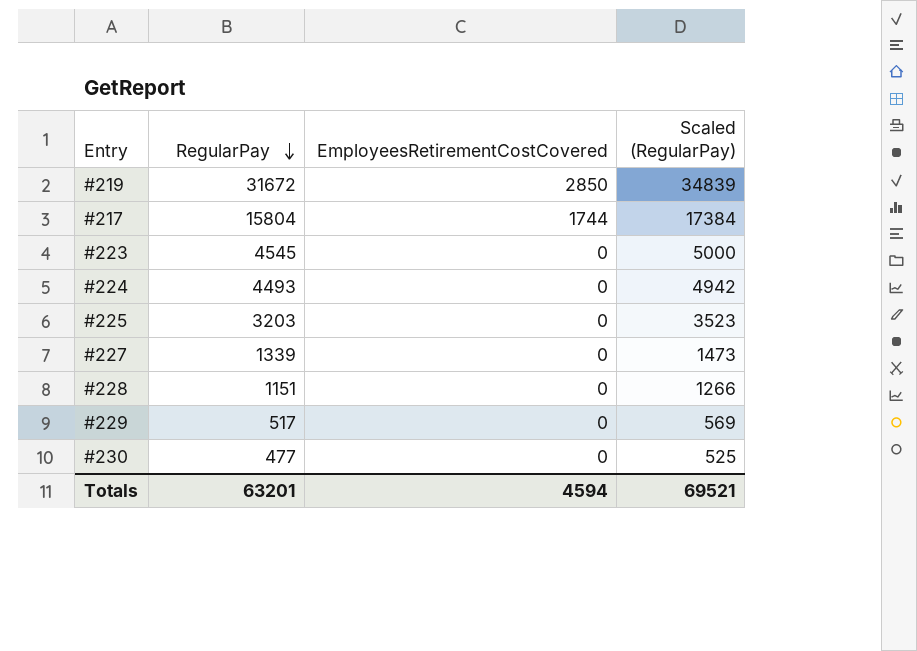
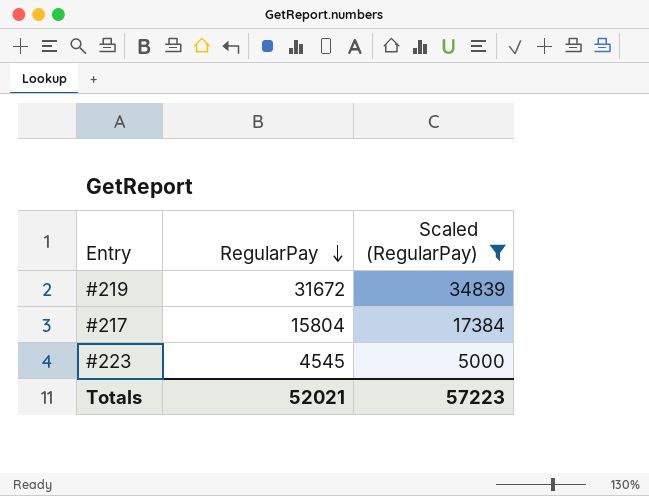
filter: none -> Scaled (RegularPay) >= 5000
column EmployeesRetirementCostCovered | position: 3 -> none
Totals | RegularPay: 63201 -> 52021
Totals | Scaled (RegularPay): 69521 -> 57223

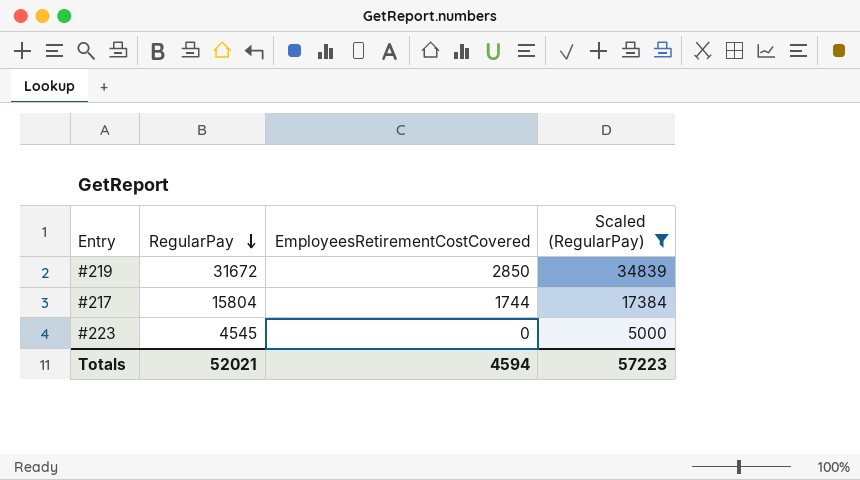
column EmployeesRetirementCostCovered | position: none -> 3

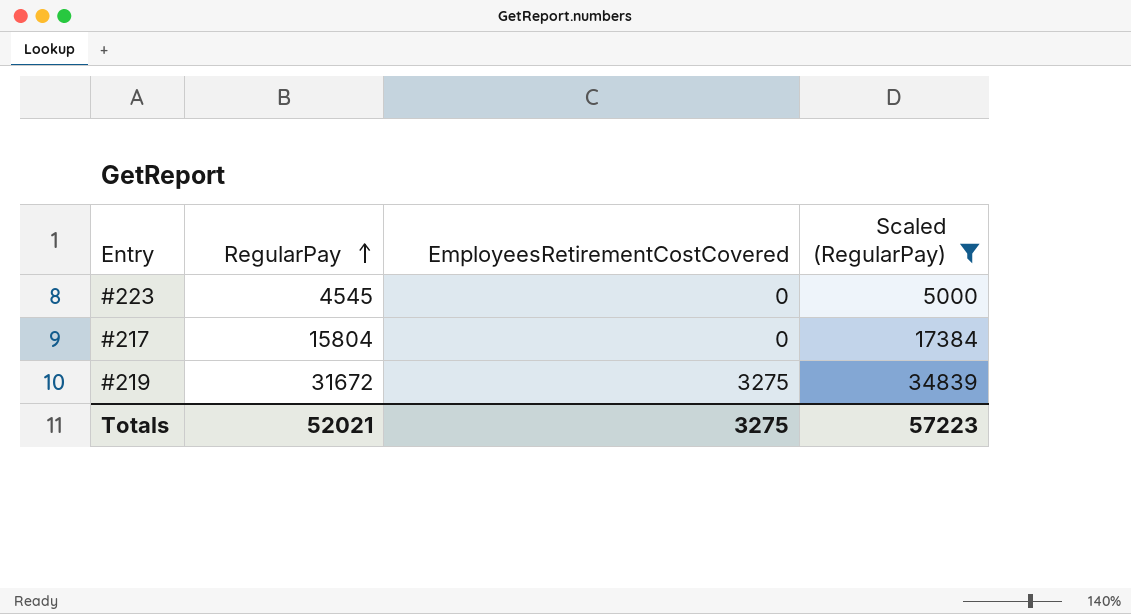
row order: RegularPay descending -> RegularPay ascending
#217 | EmployeesRetirementCostCovered: 1744 -> 0
#219 | EmployeesRetirementCostCovered: 2850 -> 3275
Totals | EmployeesRetirementCostCovered: 4594 -> 3275

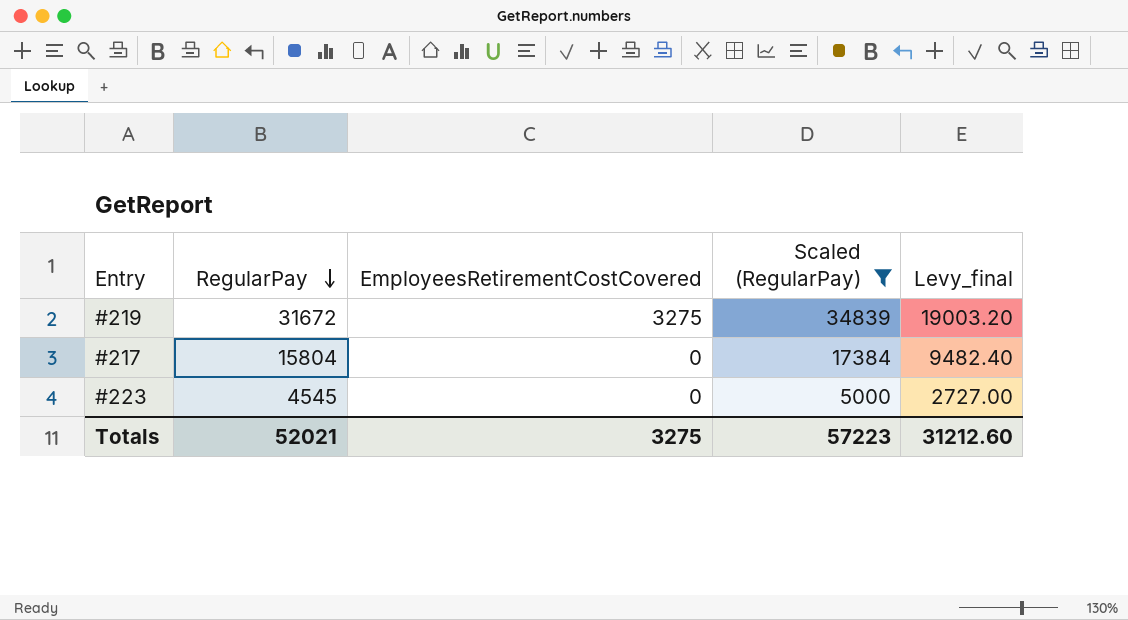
row order: RegularPay ascending -> RegularPay descending
column Levy_final | formula: none -> [RegularPay] * 0.6

